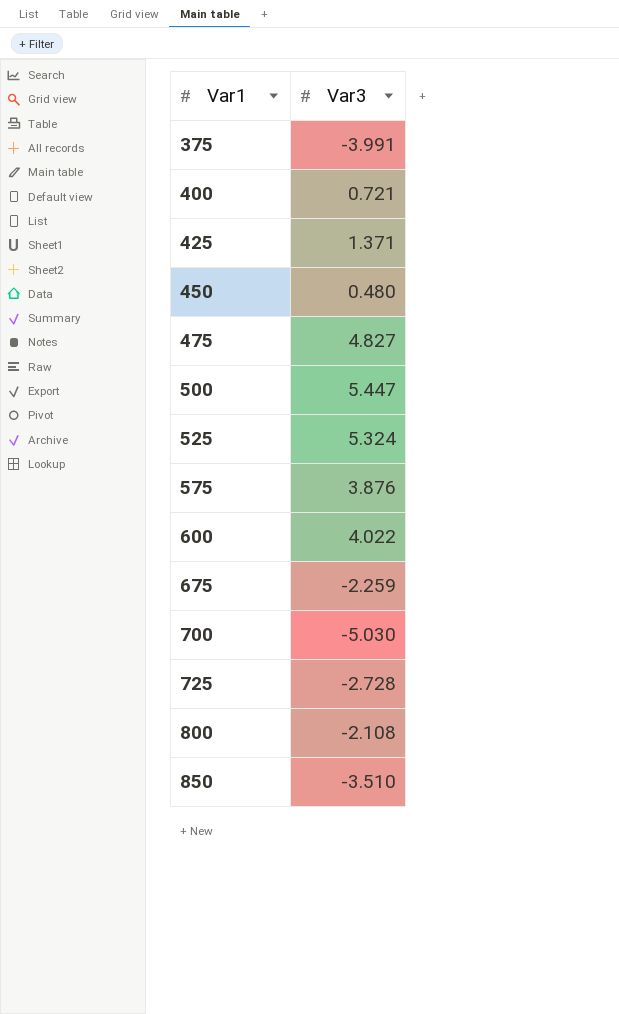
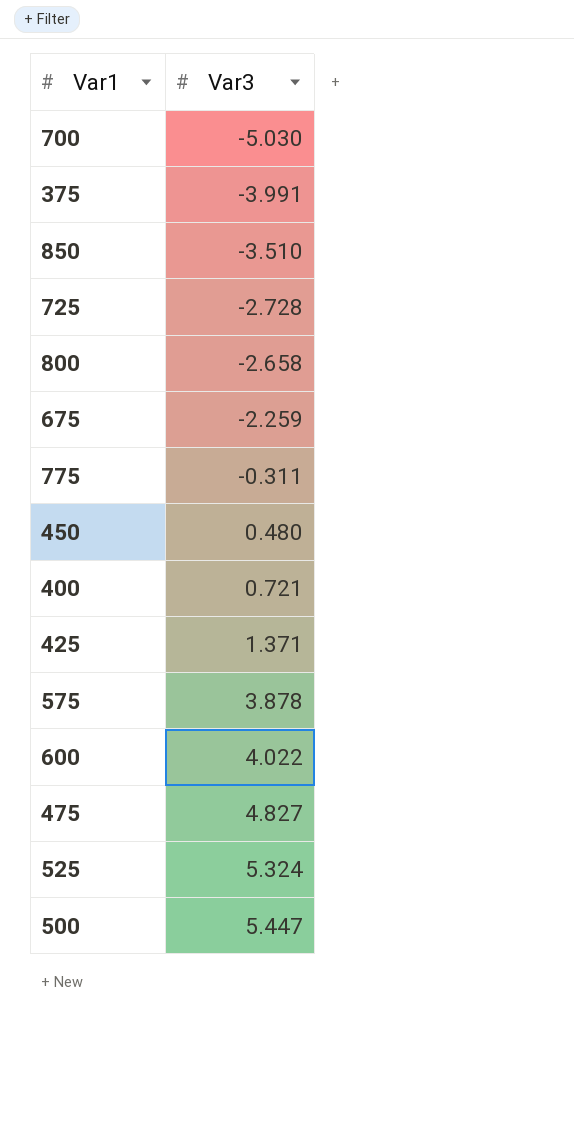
row order: Var1 ascending -> Var3 ascending
800 | Var3: -2.108 -> -2.658
row 775: none -> -0.311
575 | Var3: 3.876 -> 3.878

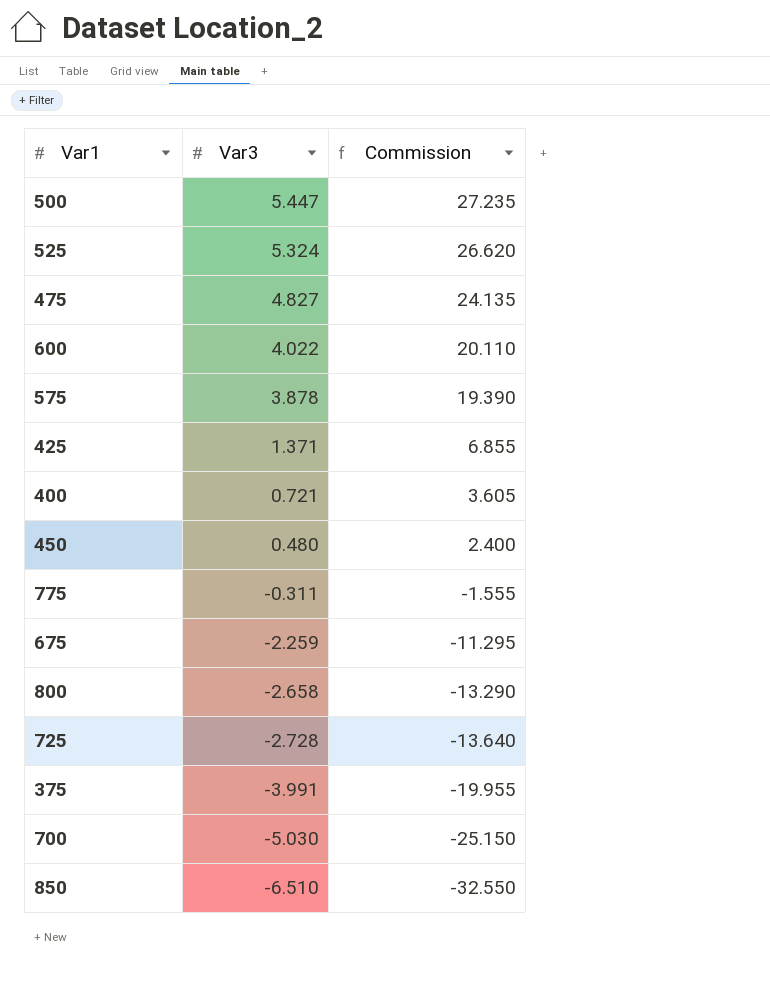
row order: Var3 ascending -> Var3 descending
column Commission | formula: none -> [Var3] * 5
850 | Var3: -3.510 -> -6.510

